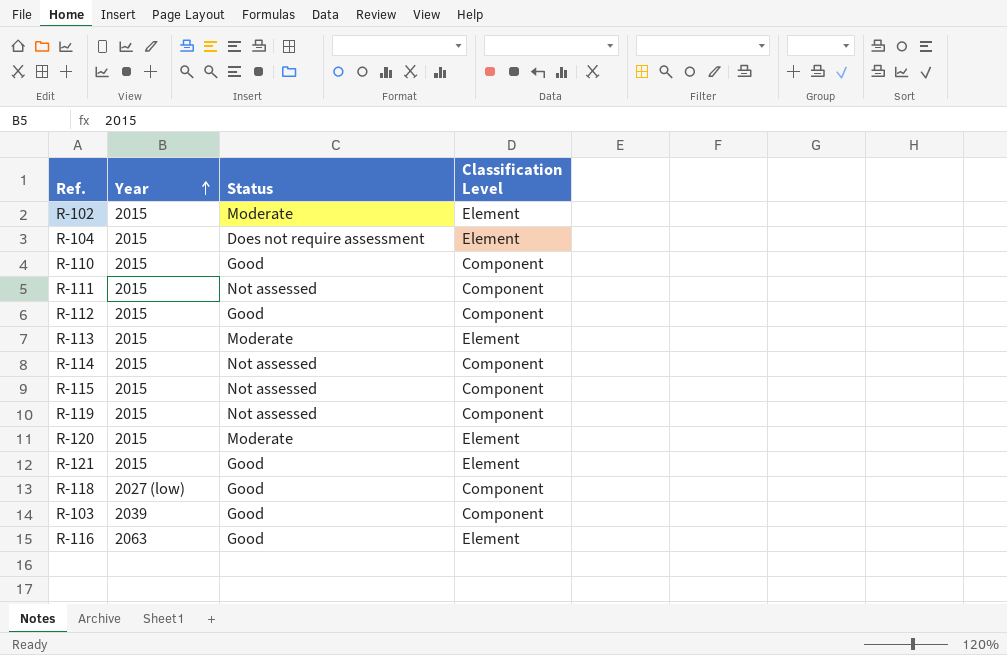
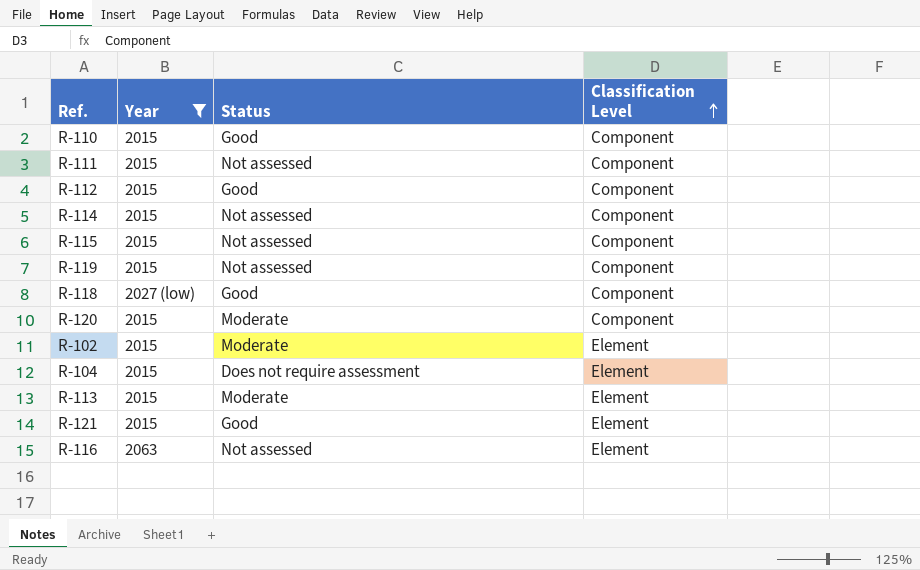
filter: none -> Year != 2039
row order: Year ascending -> Classification Level ascending
R-120 | Classification Level: Element -> Component
R-116 | Status: Good -> Not assessed

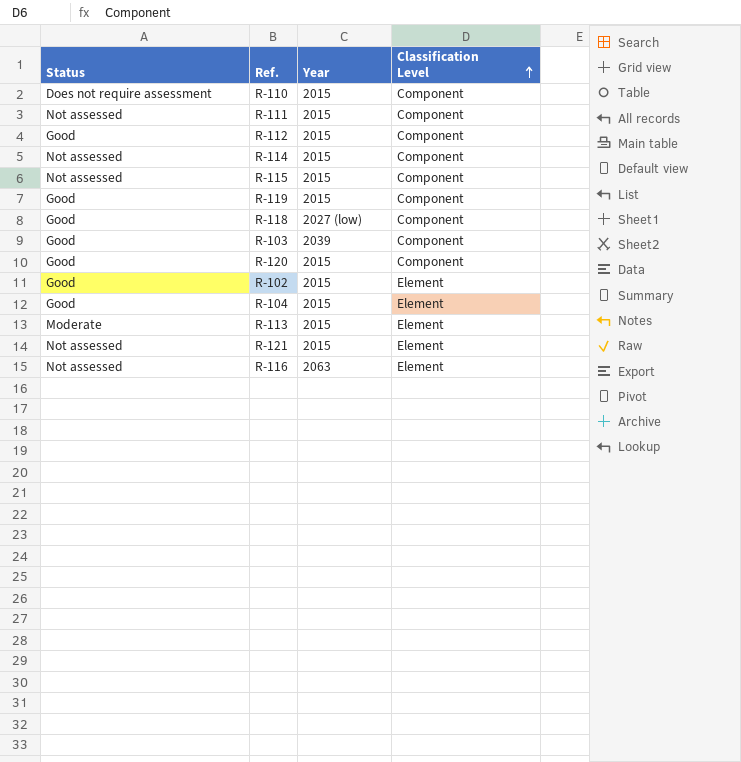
filter: Year != 2039 -> none
column Status | position: 3 -> 1
R-110 | Status: Good -> Does not require assessment
R-119 | Status: Not assessed -> Good
R-120 | Status: Moderate -> Good
R-102 | Status: Moderate -> Good
R-104 | Status: Does not require assessment -> Good
R-121 | Status: Good -> Not assessed

